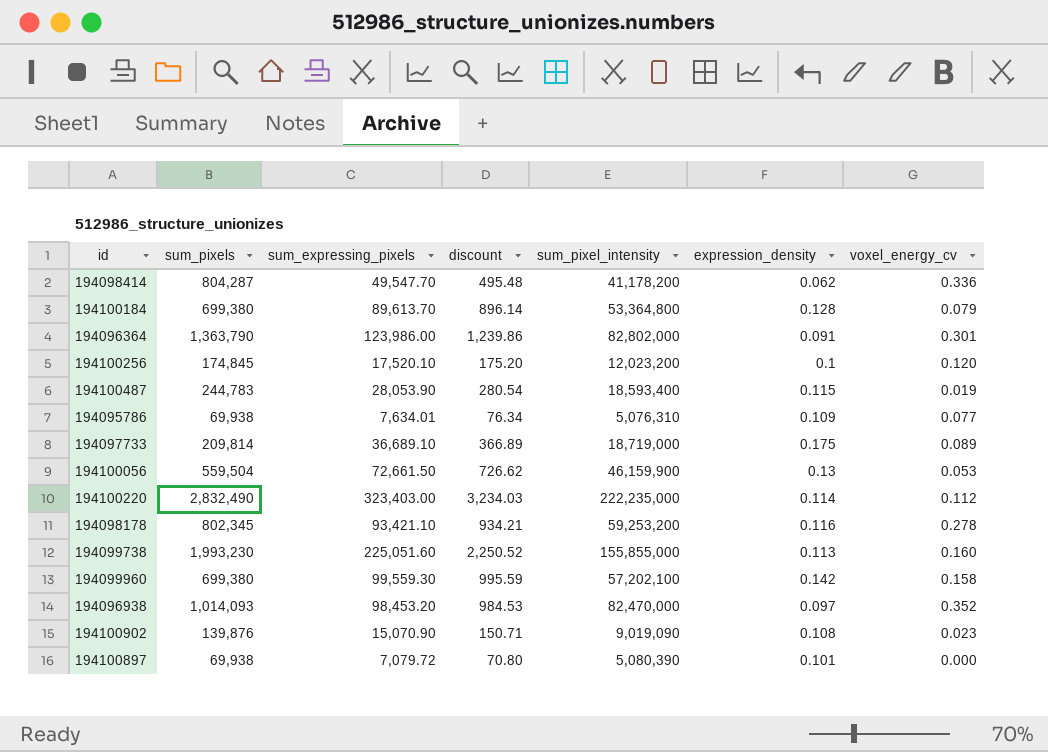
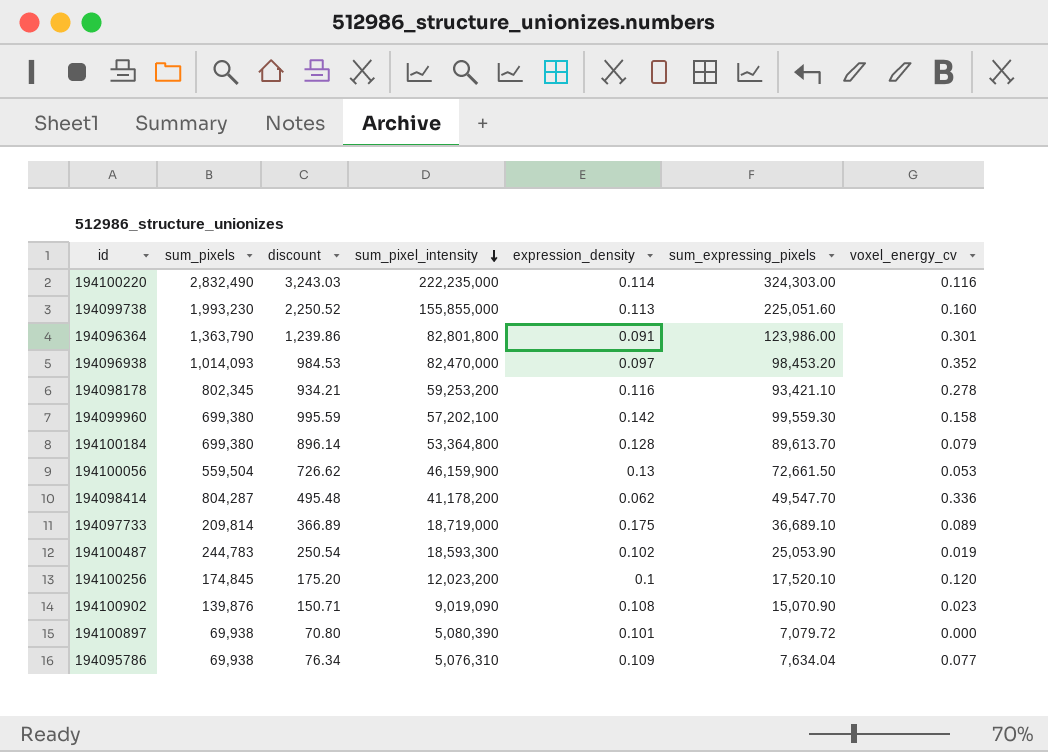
row order: none -> sum_pixel_intensity descending
column sum_expressing_pixels | position: 3 -> 6
194100220 | discount: 3,234.03 -> 3,243.03
194100220 | sum_expressing_pixels: 323,403.00 -> 324,303.00
194100220 | voxel_energy_cv: 0.112 -> 0.116
194096364 | sum_pixel_intensity: 82,802,000 -> 82,801,800
194100487 | discount: 280.54 -> 250.54
194100487 | sum_pixel_intensity: 18,593,400 -> 18,593,300
194100487 | expression_density: 0.115 -> 0.102
194100487 | sum_expressing_pixels: 28,053.90 -> 25,053.90
194095786 | sum_expressing_pixels: 7,634.01 -> 7,634.04

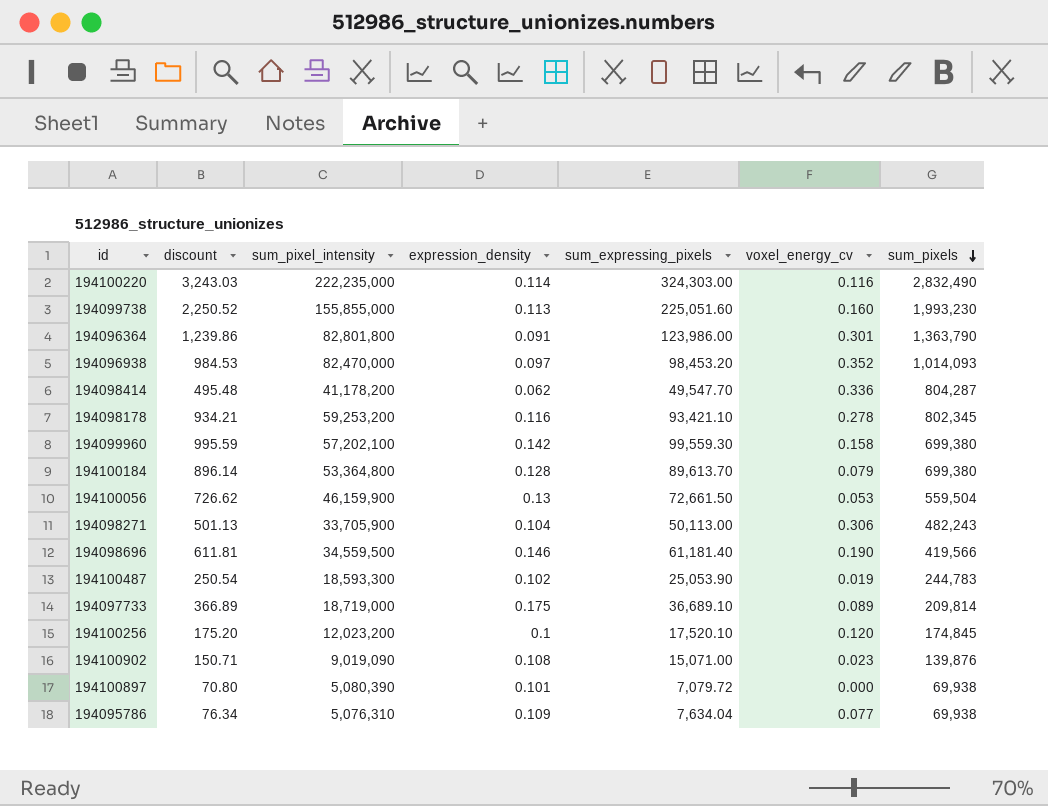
row order: sum_pixel_intensity descending -> sum_pixels descending
column sum_pixels | position: 2 -> 7
row 194098271: none -> 501.13 | 33,705,900 | 0.104 | 50,113.00 | 0.306 | 482,243
row 194098696: none -> 611.81 | 34,559,500 | 0.146 | 61,181.40 | 0.190 | 419,566
194100902 | sum_expressing_pixels: 15,070.90 -> 15,071.00

